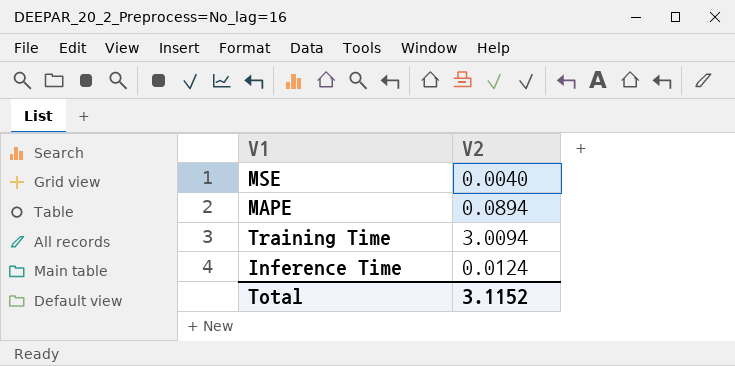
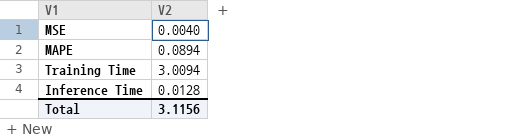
Inference Time | V2: 0.0124 -> 0.0128
Total | V2: 3.1152 -> 3.1156

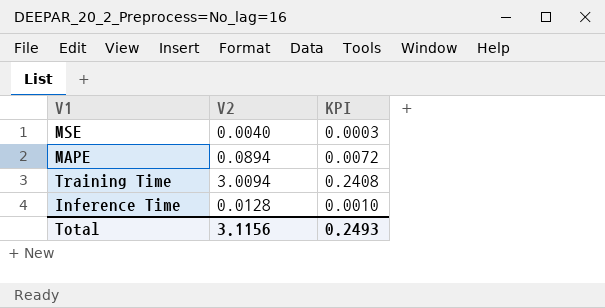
column KPI | formula: none -> [V2] * 0.08

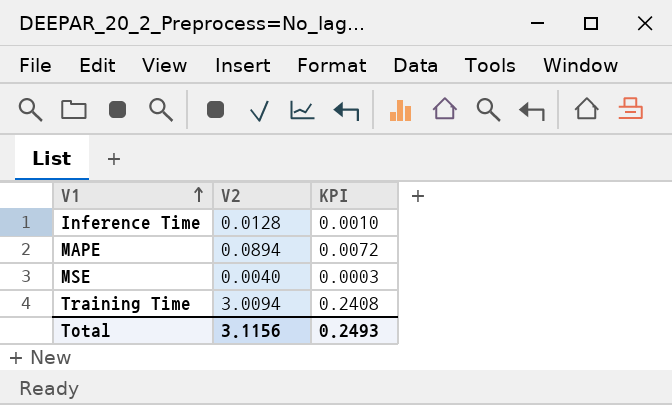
row order: none -> V1 ascending

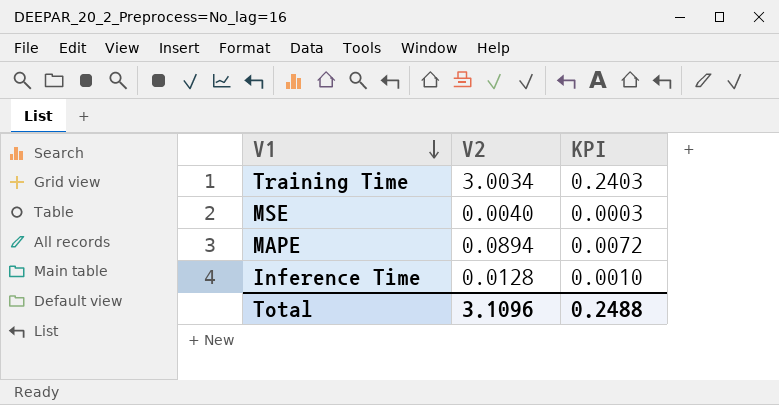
row order: V1 ascending -> V1 descending
Training Time | V2: 3.0094 -> 3.0034
Training Time | KPI: 0.2408 -> 0.2403
Total | V2: 3.1156 -> 3.1096
Total | KPI: 0.2493 -> 0.2488

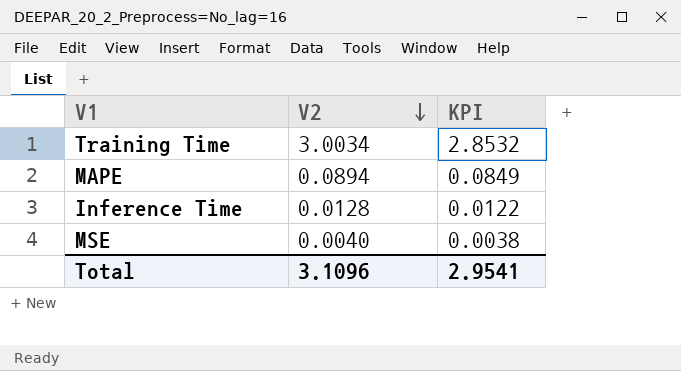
row order: V1 descending -> V2 descending
column KPI | formula: [V2] * 0.08 -> [V2] * 0.95
Total | KPI: 0.2488 -> 2.9541

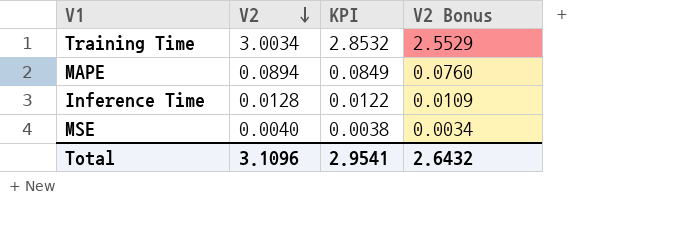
column V2 Bonus | formula: none -> [V2] * 0.85

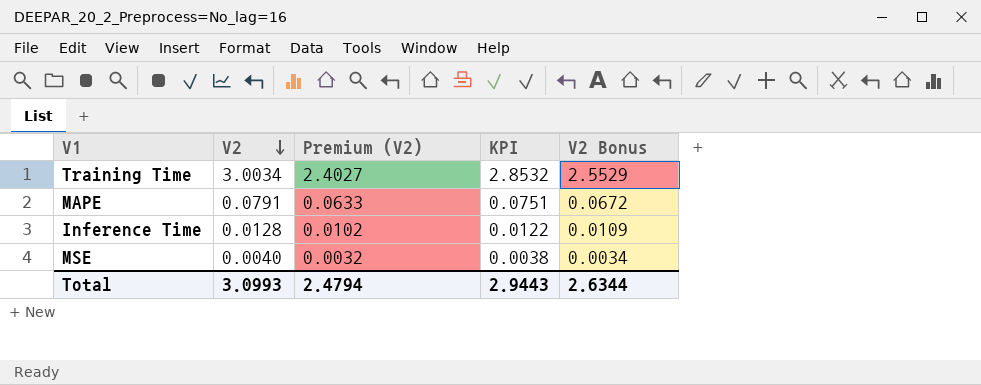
column Premium (V2) | formula: none -> [V2] * 0.8
MAPE | V2: 0.0894 -> 0.0791
MAPE | KPI: 0.0849 -> 0.0751
MAPE | V2 Bonus: 0.0760 -> 0.0672
Total | V2: 3.1096 -> 3.0993
Total | KPI: 2.9541 -> 2.9443
Total | V2 Bonus: 2.6432 -> 2.6344

